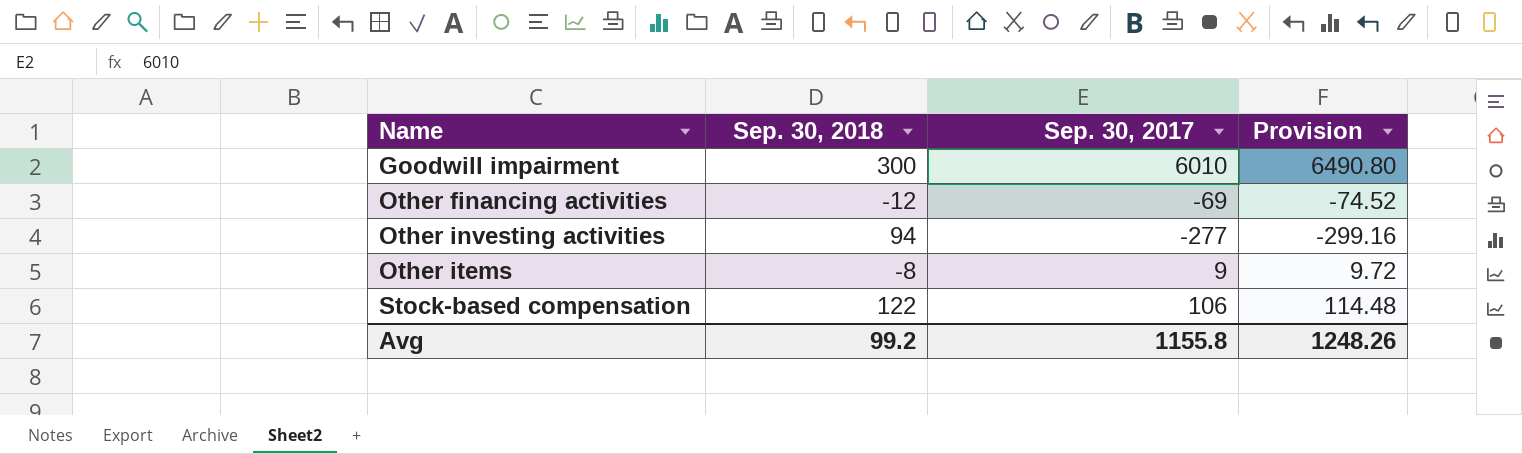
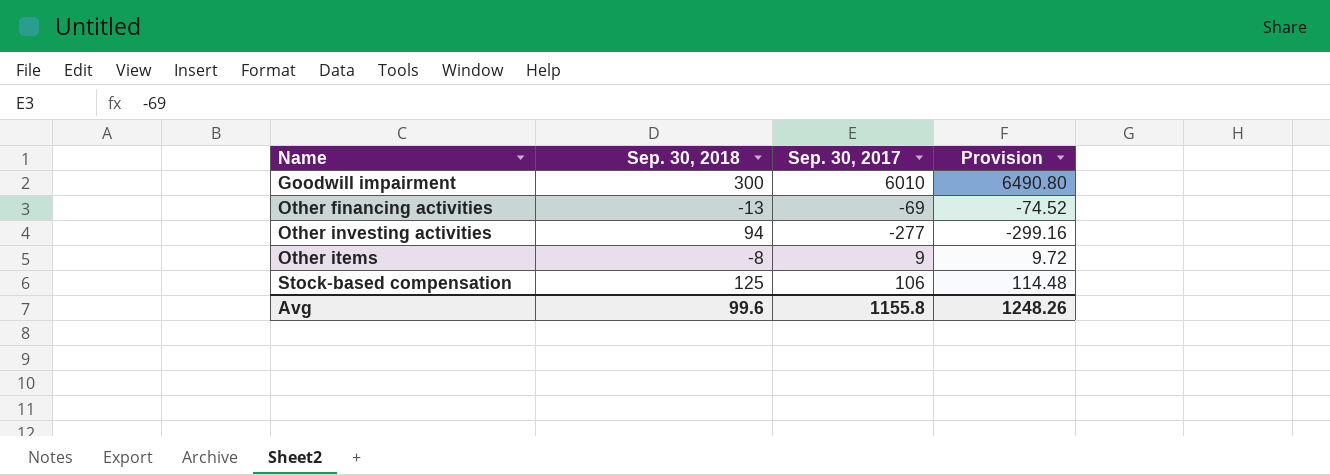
Other financing activities | Sep. 30, 2018: -12 -> -13
Stock-based compensation | Sep. 30, 2018: 122 -> 125
Avg | Sep. 30, 2018: 99.2 -> 99.6

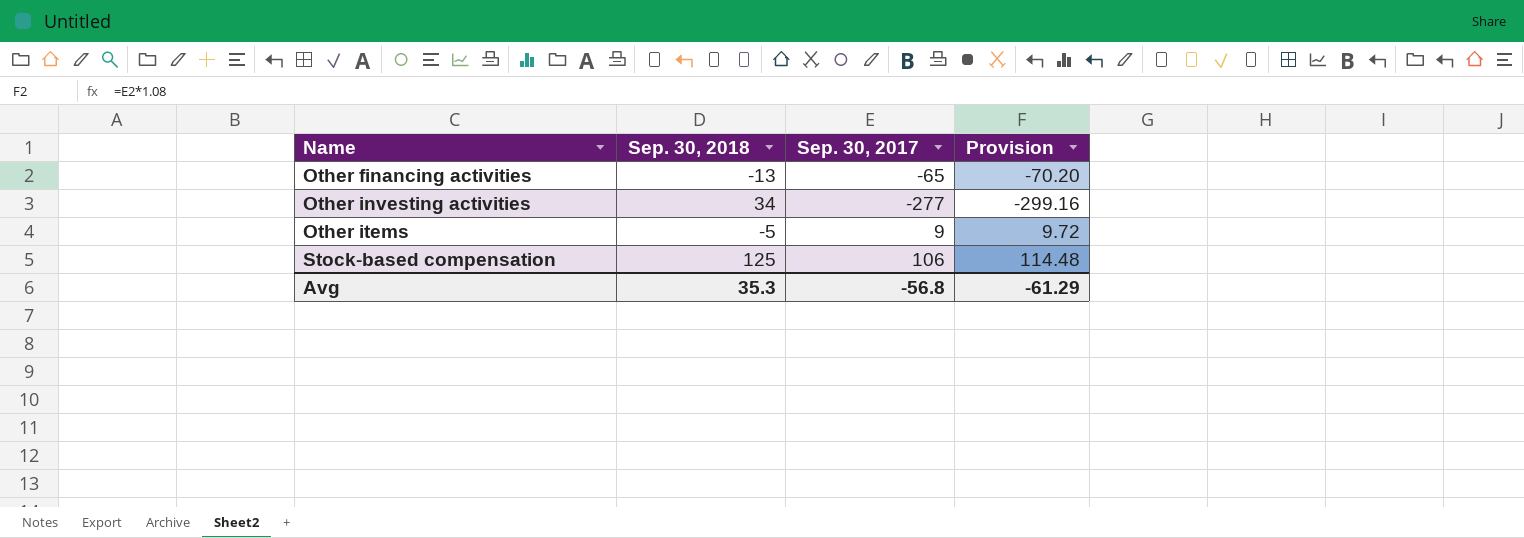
row Goodwill impairment: 300 | 6010 | 6490.80 -> none
Other financing activities | Sep. 30, 2017: -69 -> -65
Other financing activities | Provision: -74.52 -> -70.20
Other investing activities | Sep. 30, 2018: 94 -> 34
Other items | Sep. 30, 2018: -8 -> -5
Avg | Sep. 30, 2018: 99.6 -> 35.3
Avg | Sep. 30, 2017: 1155.8 -> -56.8
Avg | Provision: 1248.26 -> -61.29

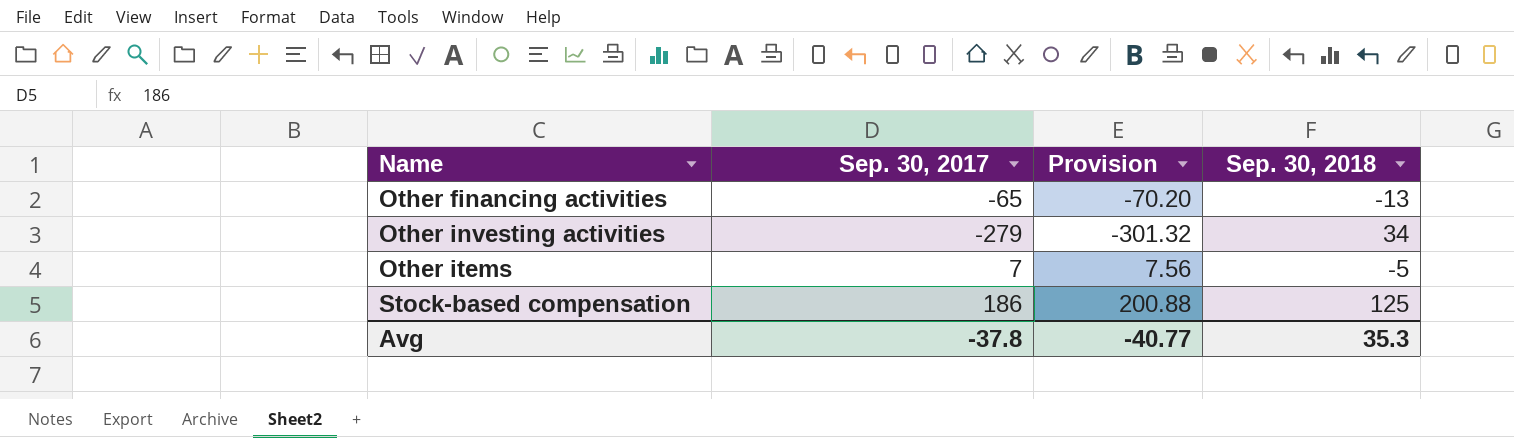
column Sep. 30, 2018 | position: 2 -> 4
Other investing activities | Sep. 30, 2017: -277 -> -279
Other investing activities | Provision: -299.16 -> -301.32
Other items | Sep. 30, 2017: 9 -> 7
Other items | Provision: 9.72 -> 7.56
Stock-based compensation | Sep. 30, 2017: 106 -> 186
Stock-based compensation | Provision: 114.48 -> 200.88
Avg | Sep. 30, 2017: -56.8 -> -37.8
Avg | Provision: -61.29 -> -40.77

